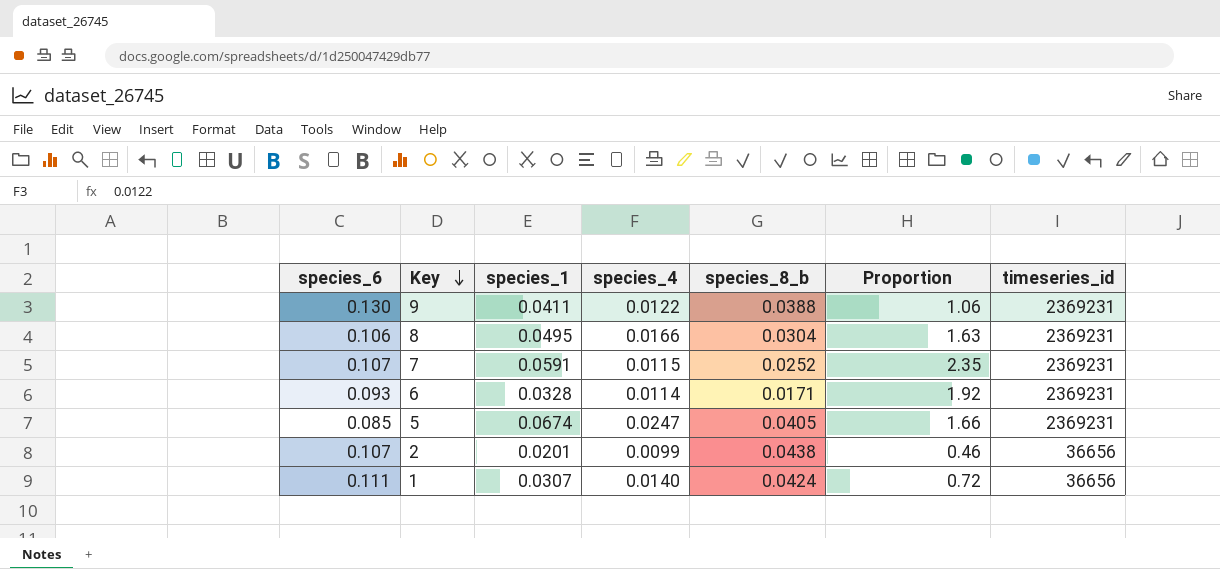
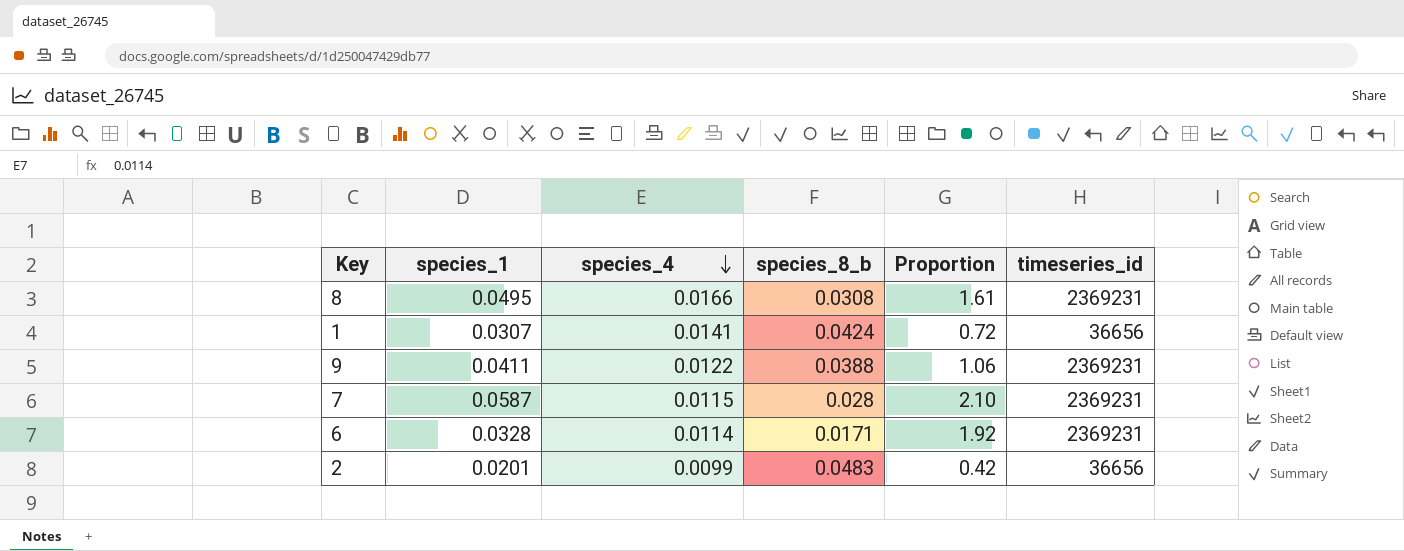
row order: Key descending -> species_4 descending
column species_6 | position: 1 -> none
row 5: 0.085 | 0.0674 | 0.0247 | 0.0405 | 1.66 | 2369231 -> none
8 | species_8_b: 0.0304 -> 0.0308
8 | Proportion: 1.63 -> 1.61
1 | species_4: 0.0140 -> 0.0141
7 | species_1: 0.0591 -> 0.0587
7 | species_8_b: 0.0252 -> 0.028
7 | Proportion: 2.35 -> 2.10
2 | species_8_b: 0.0438 -> 0.0483
2 | Proportion: 0.46 -> 0.42

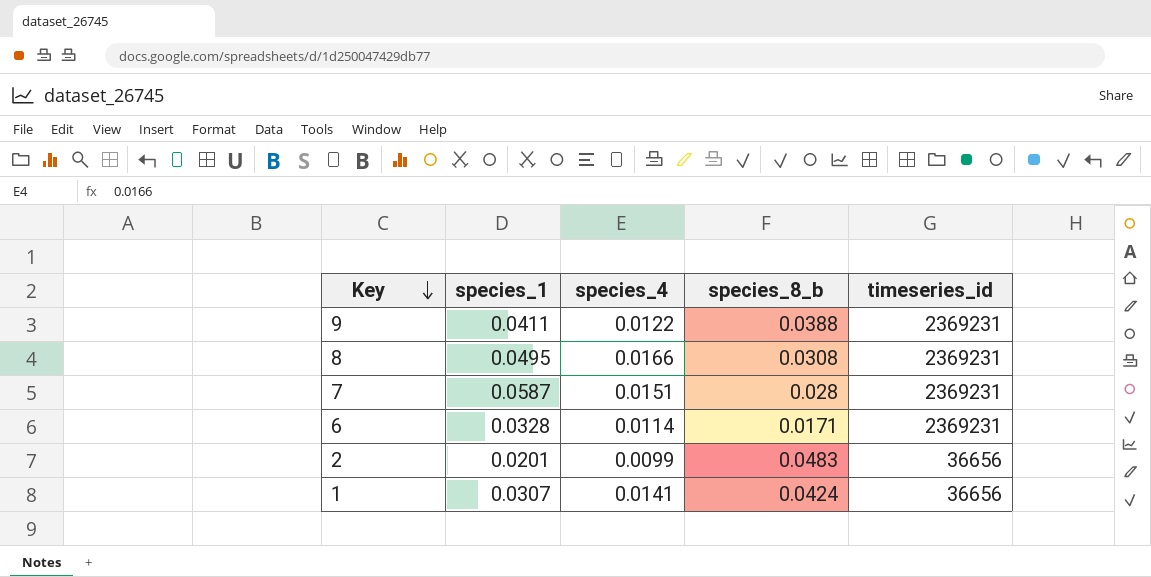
row order: species_4 descending -> Key descending
column Proportion | formula: [species_1] / [species_8_b] -> none
7 | species_4: 0.0115 -> 0.0151

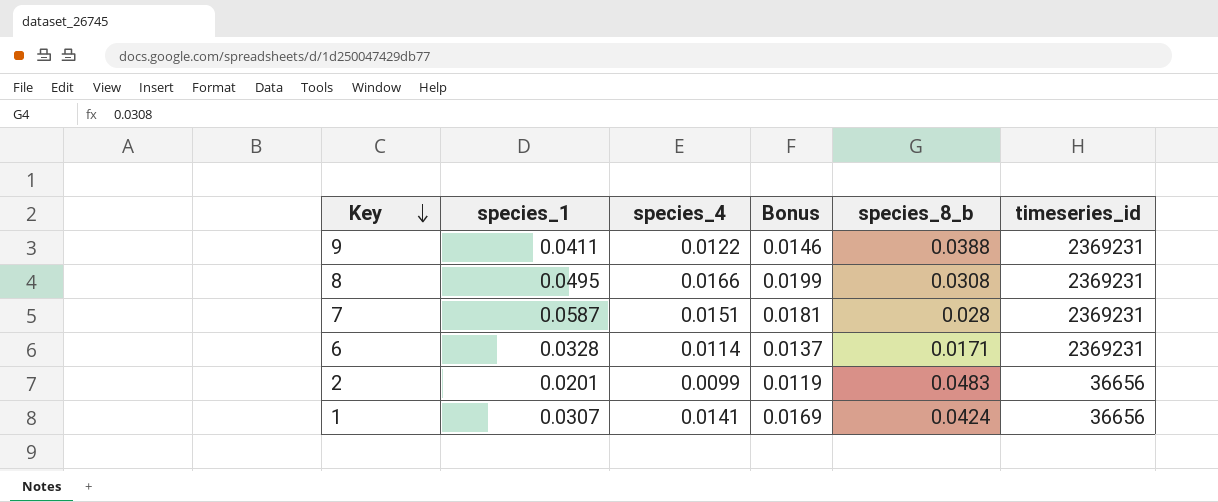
column Bonus | formula: none -> [species_4] * 1.2

